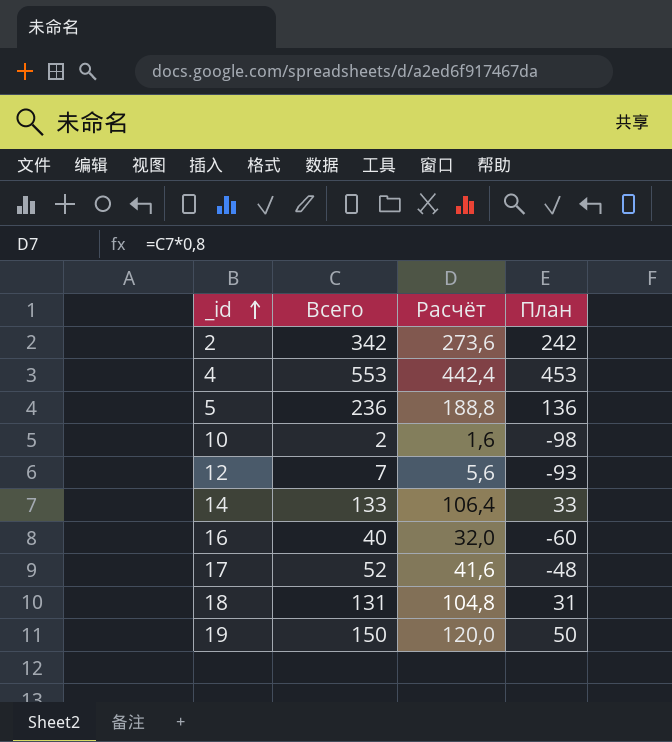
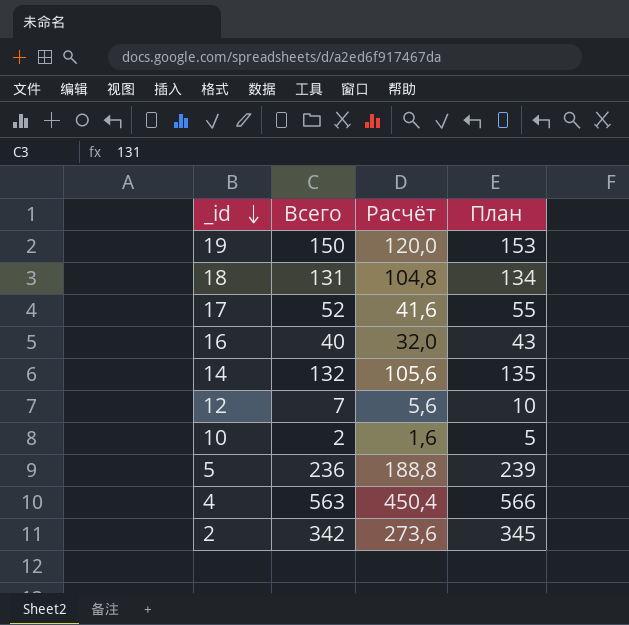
row order: _id ascending -> _id descending
column План | formula: [Всего] - 100 -> [Всего] + 3
14 | Всего: 133 -> 132
14 | Расчёт: 106,4 -> 105,6
4 | Всего: 553 -> 563
4 | Расчёт: 442,4 -> 450,4

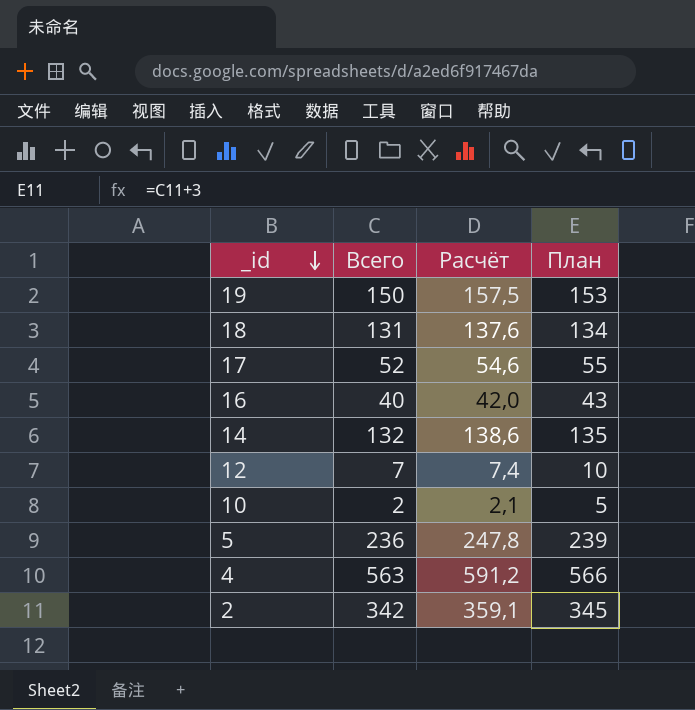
column Расчёт | formula: [Всего] * 0,8 -> [Всего] * 1,05

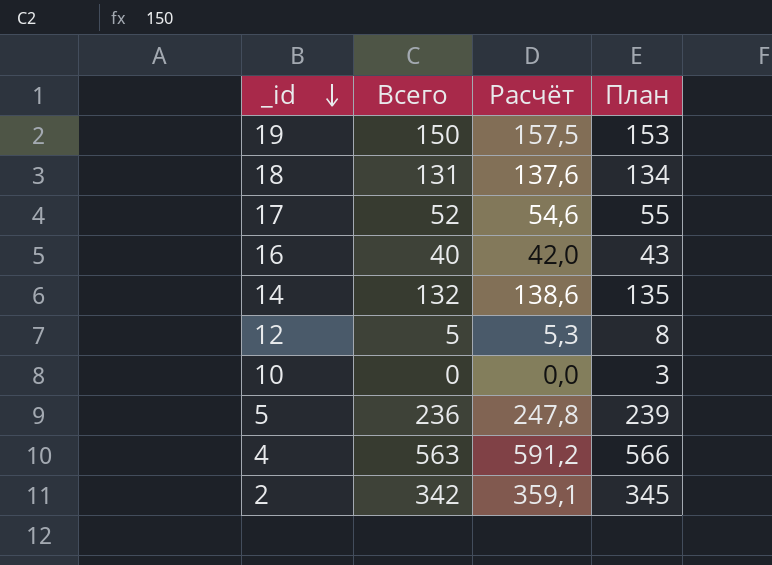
12 | Всего: 7 -> 5
12 | Расчёт: 7,4 -> 5,3
12 | План: 10 -> 8
10 | Всего: 2 -> 0
10 | Расчёт: 2,1 -> 0,0
10 | План: 5 -> 3

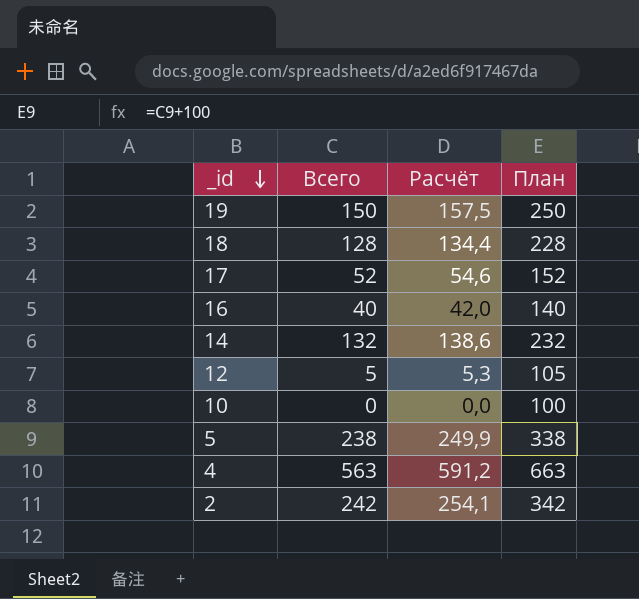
column План | formula: [Всего] + 3 -> [Всего] + 100
18 | Всего: 131 -> 128
18 | Расчёт: 137,6 -> 134,4
5 | Всего: 236 -> 238
5 | Расчёт: 247,8 -> 249,9
2 | Всего: 342 -> 242
2 | Расчёт: 359,1 -> 254,1

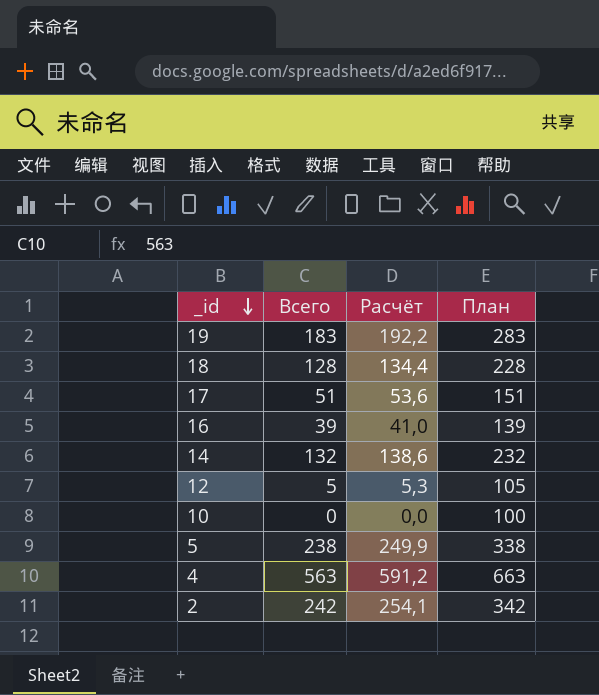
19 | Всего: 150 -> 183
19 | Расчёт: 157,5 -> 192,2
19 | План: 250 -> 283
17 | Всего: 52 -> 51
17 | Расчёт: 54,6 -> 53,6
17 | План: 152 -> 151
16 | Всего: 40 -> 39
16 | Расчёт: 42,0 -> 41,0
16 | План: 140 -> 139

